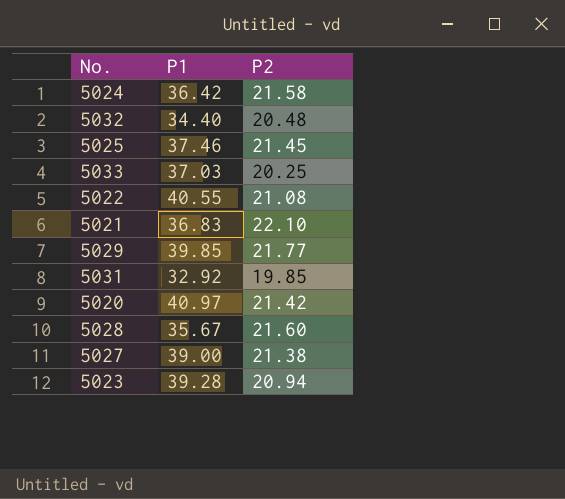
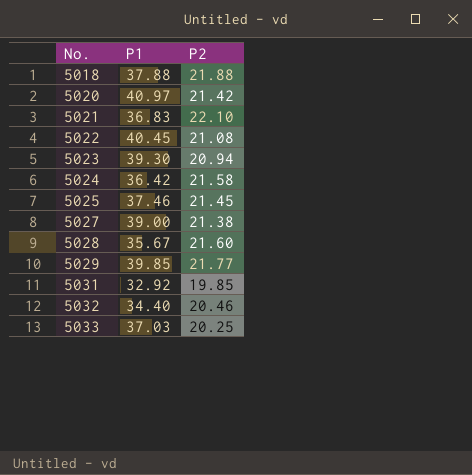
row order: none -> No. ascending
row 5018: none -> 37.88 | 21.88
5022 | P1: 40.55 -> 40.45
5023 | P1: 39.28 -> 39.30
5032 | P2: 20.48 -> 20.46

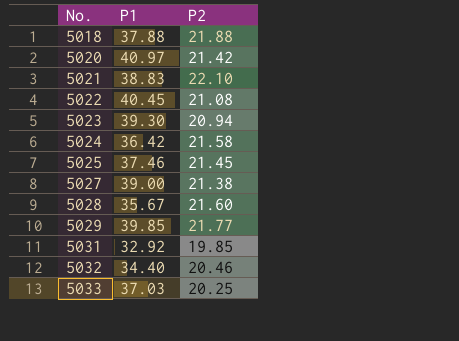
5021 | P1: 36.83 -> 38.83

